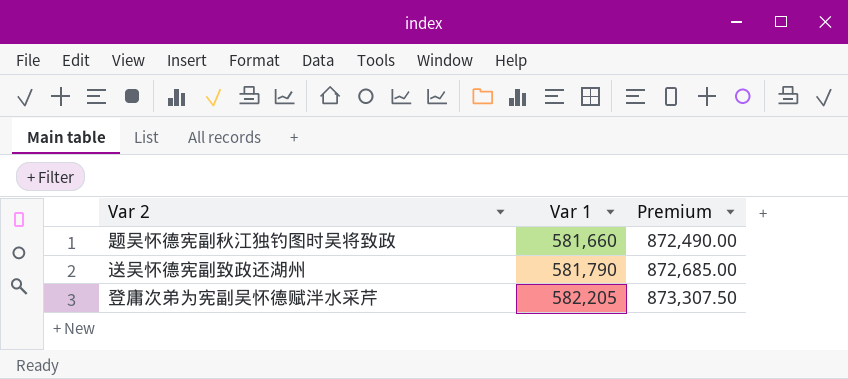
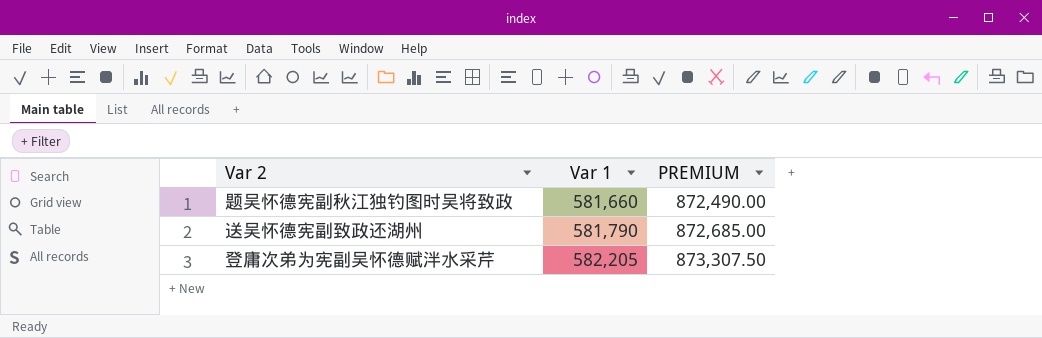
column name: Premium -> PREMIUM

